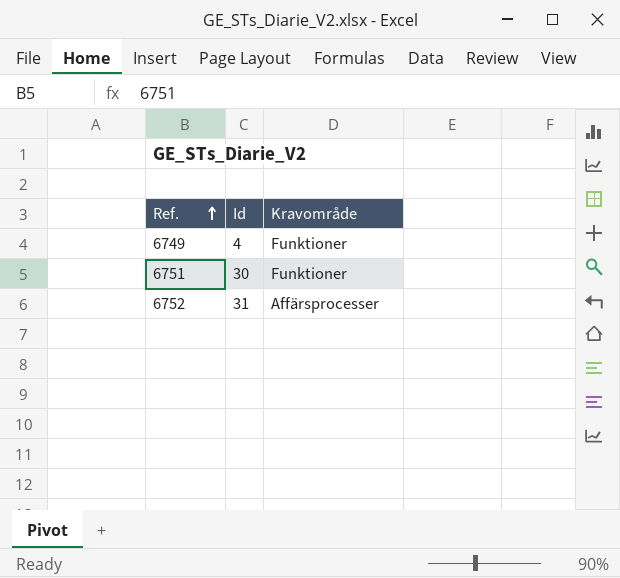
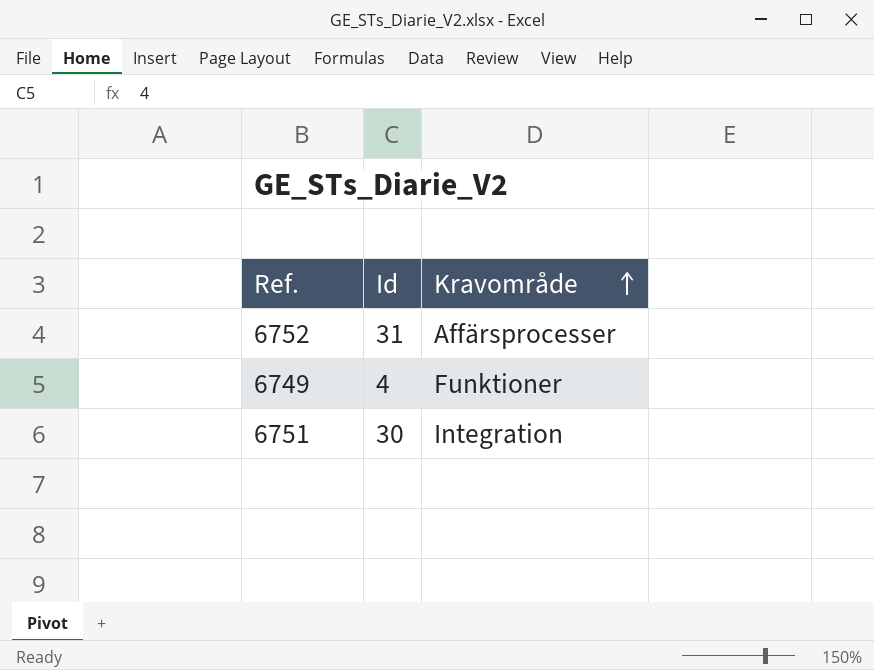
row order: Ref. ascending -> Kravområde ascending
6751 | Kravområde: Funktioner -> Integration

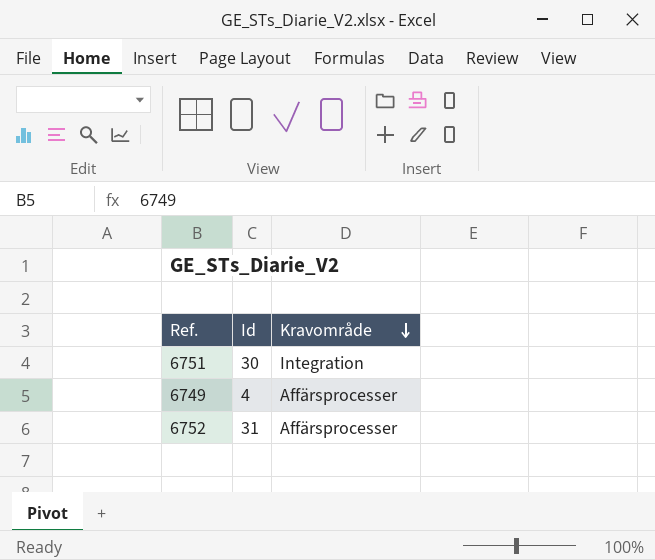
row order: Kravområde ascending -> Kravområde descending
6749 | Kravområde: Funktioner -> Affärsprocesser

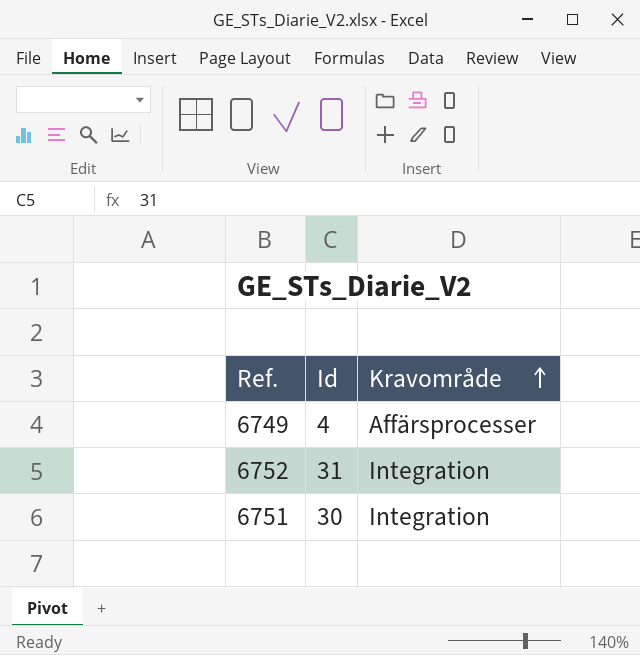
row order: Kravområde descending -> Kravområde ascending
6752 | Kravområde: Affärsprocesser -> Integration

